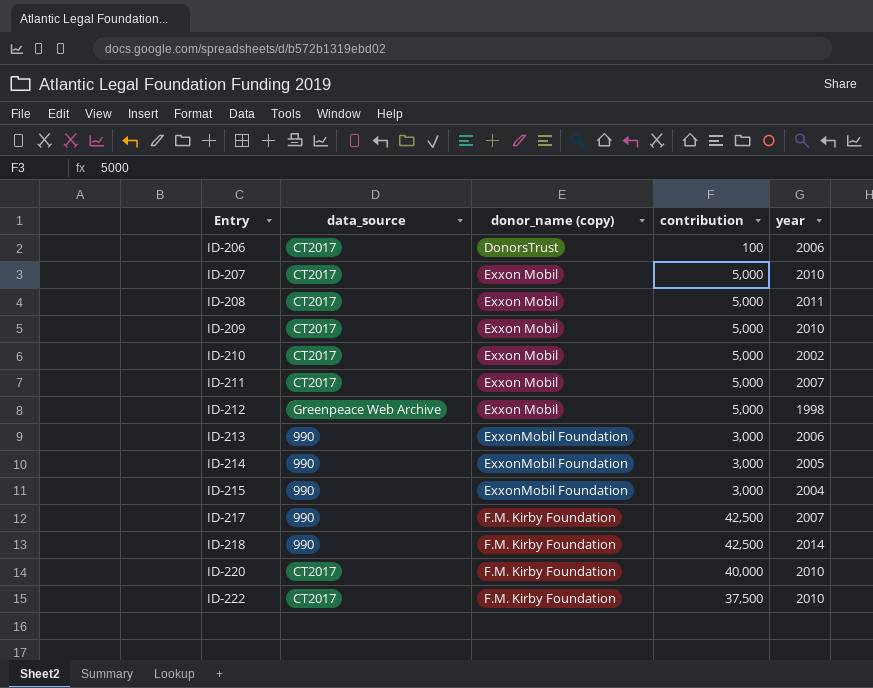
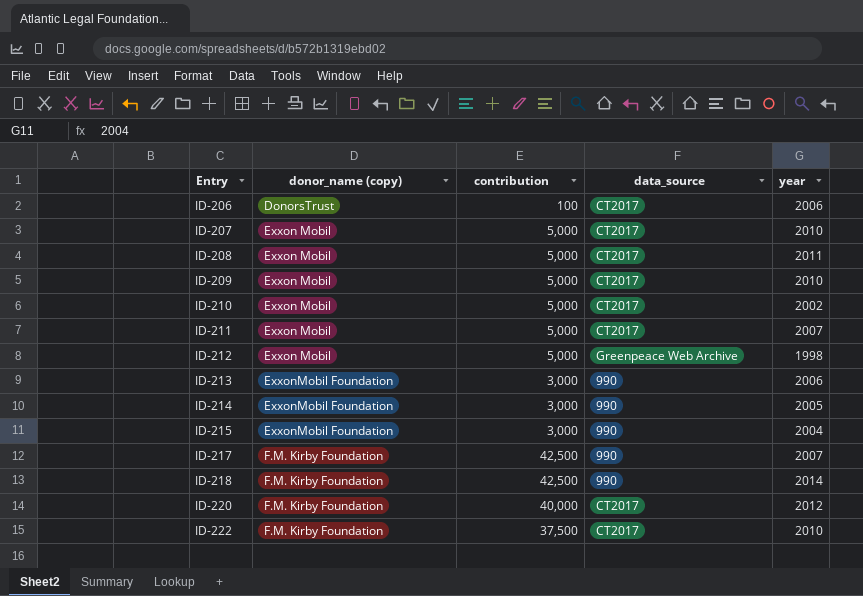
column data_source | position: 2 -> 4
ID-220 | year: 2010 -> 2012

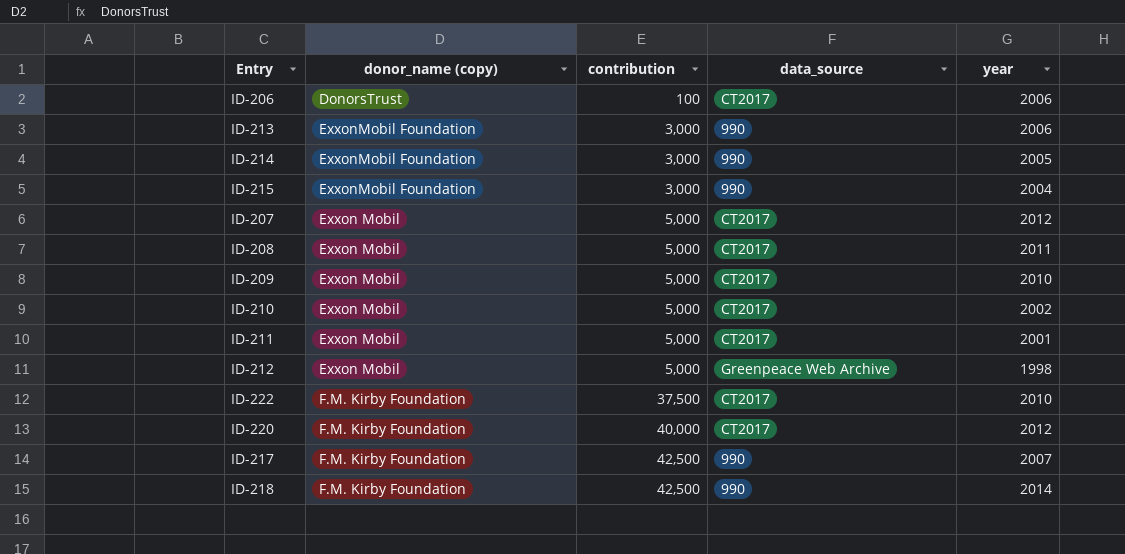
row order: Entry ascending -> contribution ascending
ID-207 | year: 2010 -> 2012
ID-211 | year: 2007 -> 2001

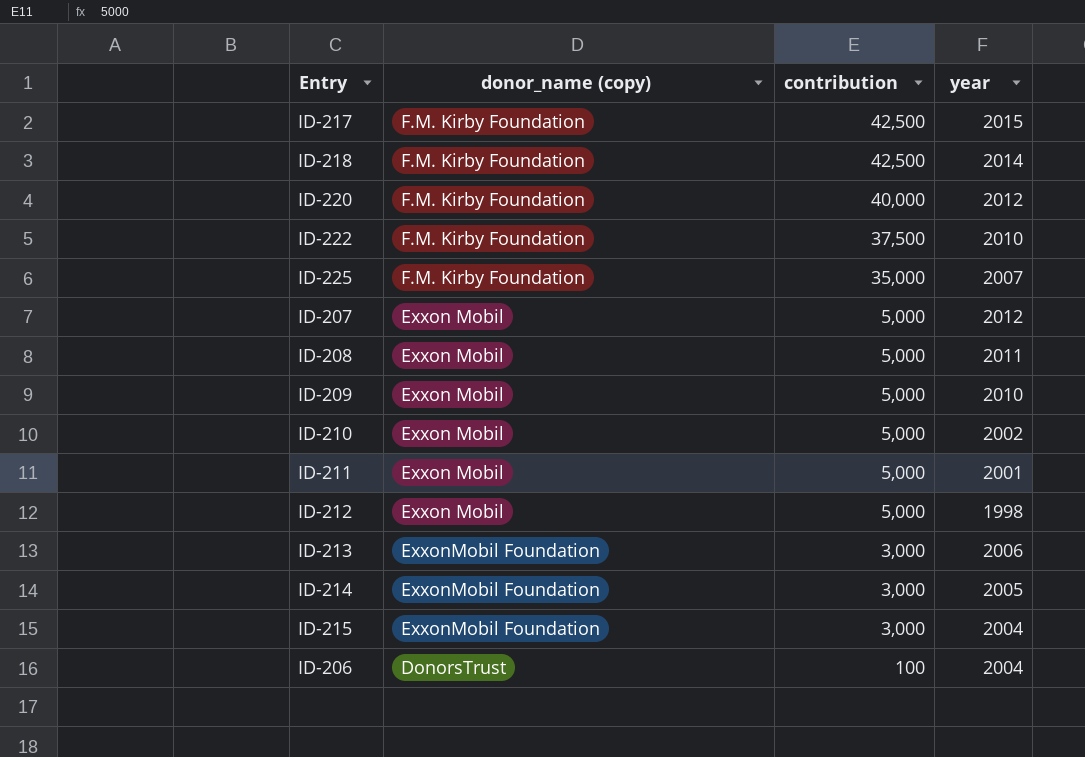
row order: contribution ascending -> contribution descending
column data_source | position: 4 -> none
ID-217 | year: 2007 -> 2015
row ID-225: none -> F.M. Kirby Foundation | 35,000 | 2007
ID-206 | year: 2006 -> 2004

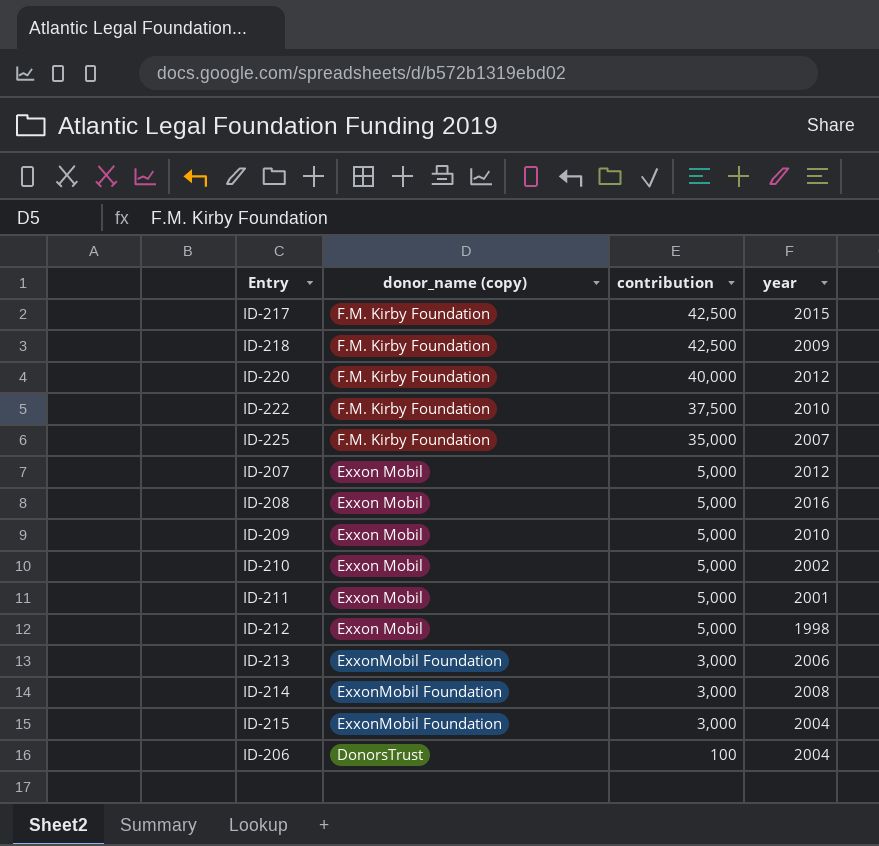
ID-218 | year: 2014 -> 2009
ID-208 | year: 2011 -> 2016
ID-214 | year: 2005 -> 2008

